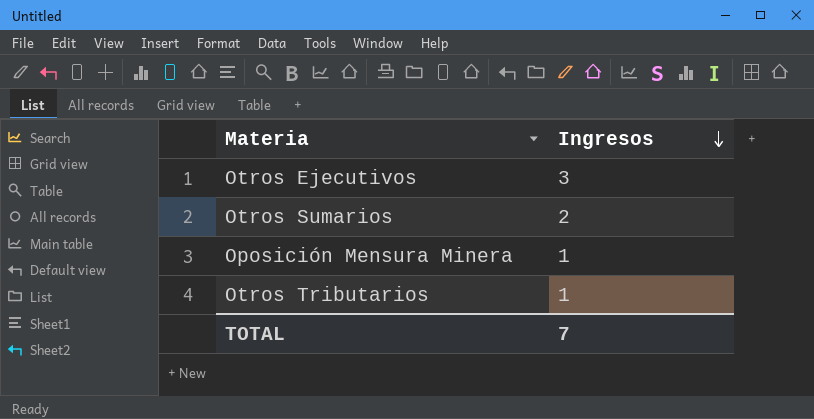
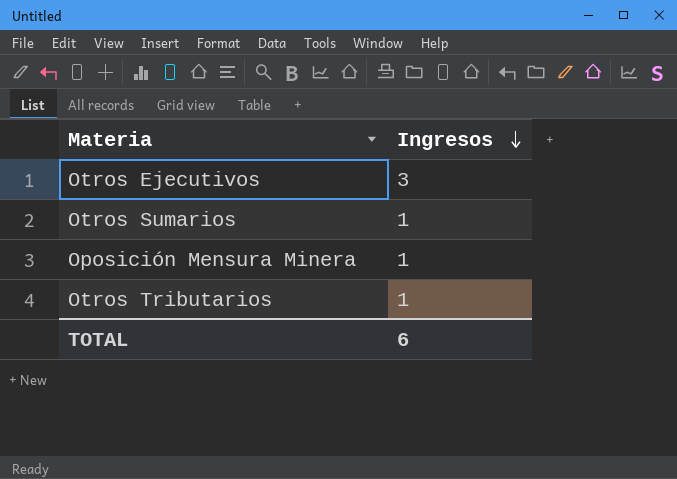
Otros Sumarios | Ingresos: 2 -> 1
TOTAL | Ingresos: 7 -> 6

